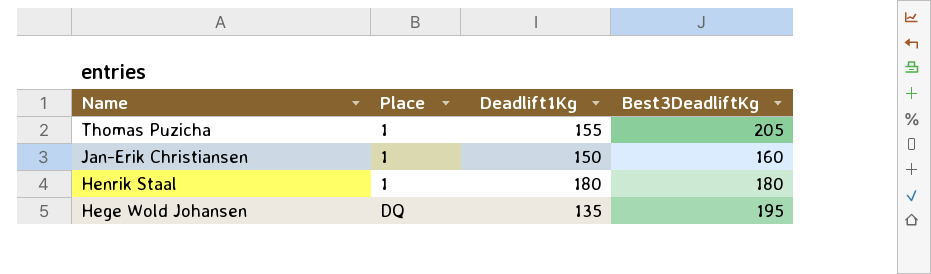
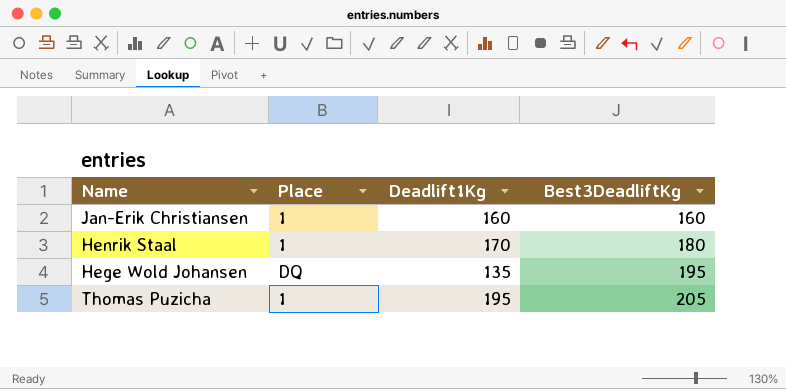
row order: Name descending -> Best3DeadliftKg ascending
Jan-Erik Christiansen | Deadlift1Kg: 150 -> 160
Henrik Staal | Deadlift1Kg: 180 -> 170
Thomas Puzicha | Deadlift1Kg: 155 -> 195

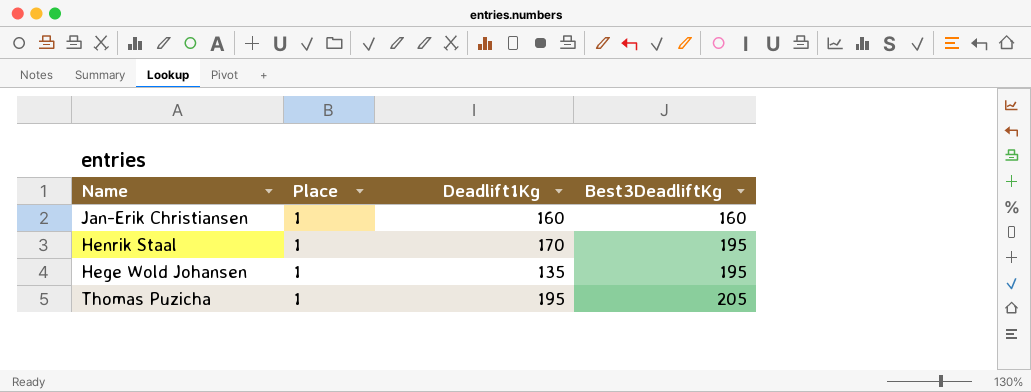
Henrik Staal | Best3DeadliftKg: 180 -> 195
Hege Wold Johansen | Place: DQ -> 1

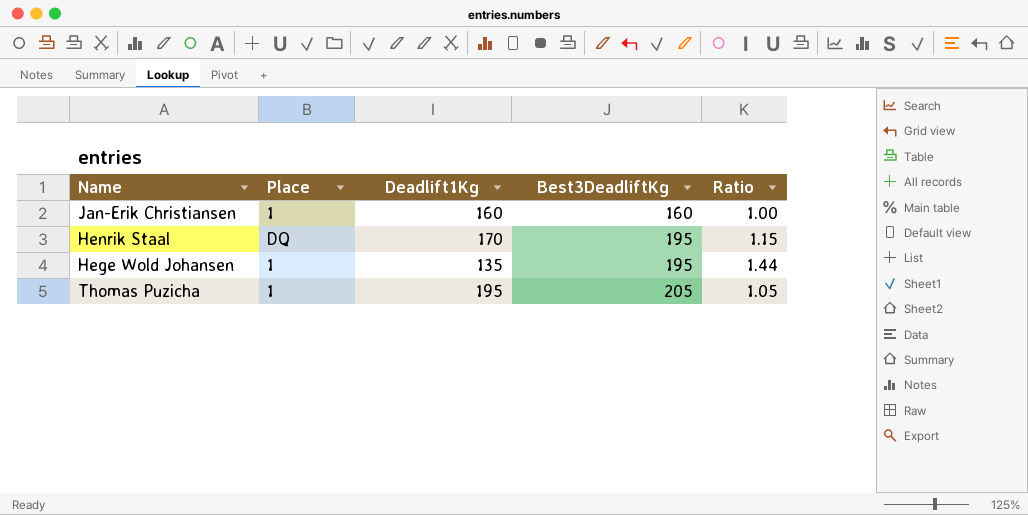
column Ratio | formula: none -> [Best3DeadliftKg] / [Deadlift1Kg]
Henrik Staal | Place: 1 -> DQ

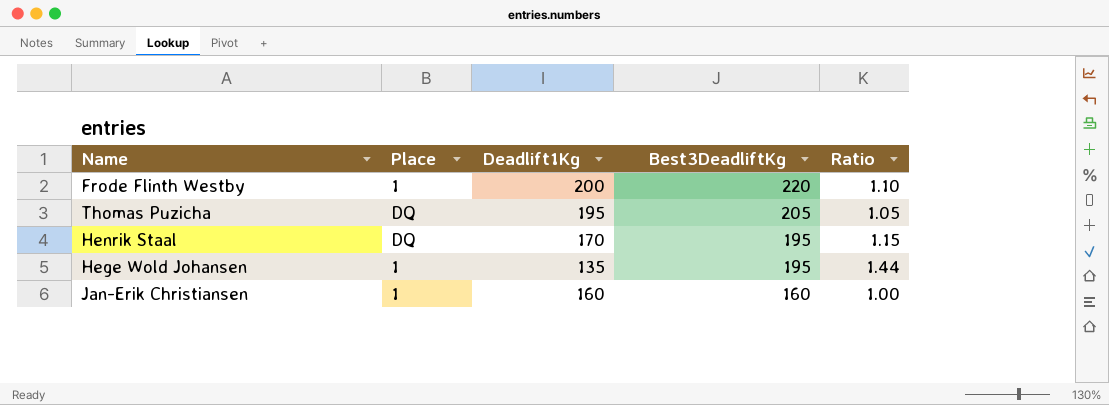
row order: Best3DeadliftKg ascending -> Best3DeadliftKg descending
row Frode Flinth Westby: none -> 1 | 200 | 220 | 1.10
Thomas Puzicha | Place: 1 -> DQ

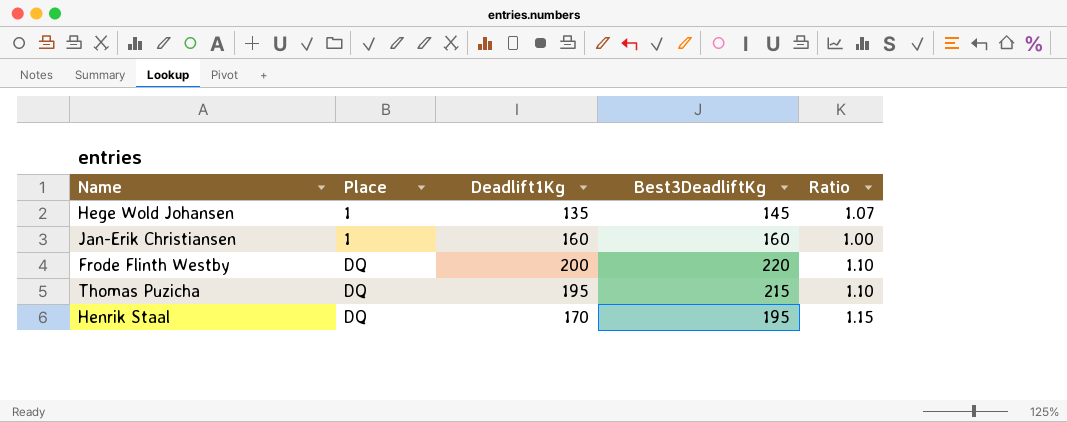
row order: Best3DeadliftKg descending -> Place ascending
Hege Wold Johansen | Best3DeadliftKg: 195 -> 145
Hege Wold Johansen | Ratio: 1.44 -> 1.07
Frode Flinth Westby | Place: 1 -> DQ
Thomas Puzicha | Best3DeadliftKg: 205 -> 215
Thomas Puzicha | Ratio: 1.05 -> 1.10

